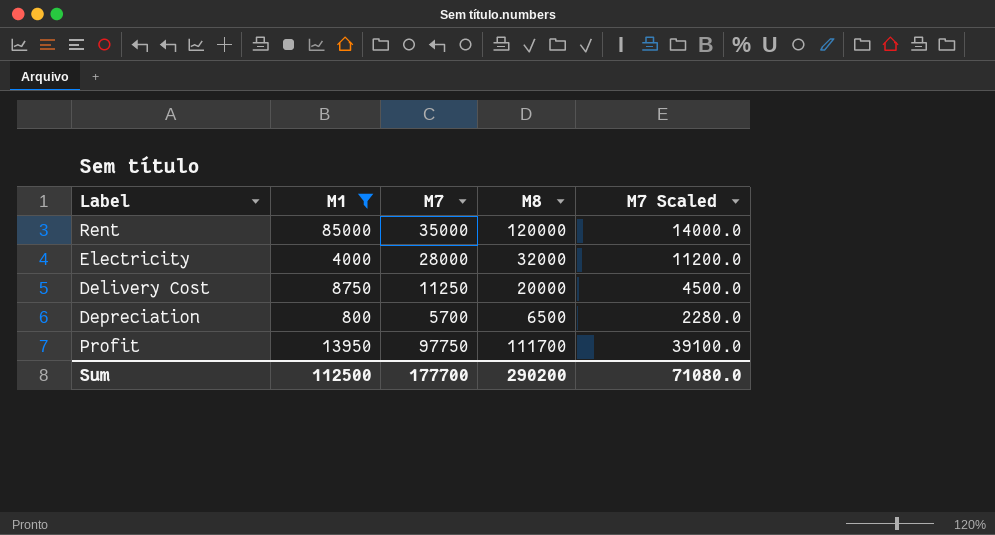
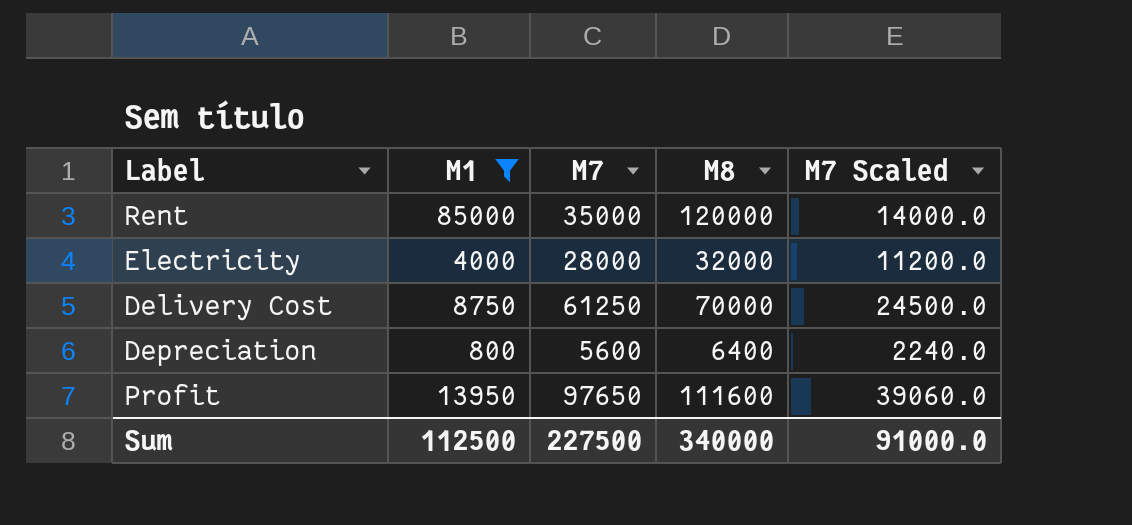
Delivery Cost | M7: 11250 -> 61250
Delivery Cost | M8: 20000 -> 70000
Delivery Cost | M7 Scaled: 4500.0 -> 24500.0
Depreciation | M7: 5700 -> 5600
Depreciation | M8: 6500 -> 6400
Depreciation | M7 Scaled: 2280.0 -> 2240.0
Profit | M7: 97750 -> 97650
Profit | M8: 111700 -> 111600
Profit | M7 Scaled: 39100.0 -> 39060.0
Sum | M7: 177700 -> 227500
Sum | M8: 290200 -> 340000
Sum | M7 Scaled: 71080.0 -> 91000.0

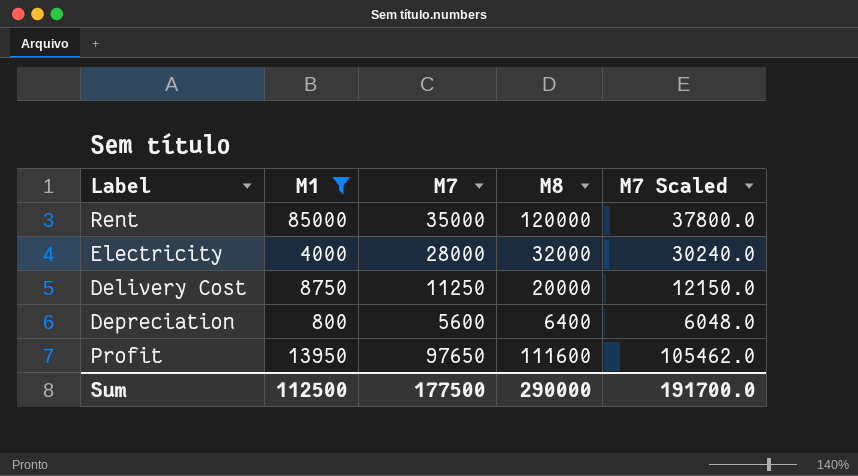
column M7 Scaled | formula: [M7] * 0.4 -> [M7] * 1.08
Delivery Cost | M7: 61250 -> 11250
Delivery Cost | M8: 70000 -> 20000
Sum | M7: 227500 -> 177500
Sum | M8: 340000 -> 290000
Sum | M7 Scaled: 91000.0 -> 191700.0

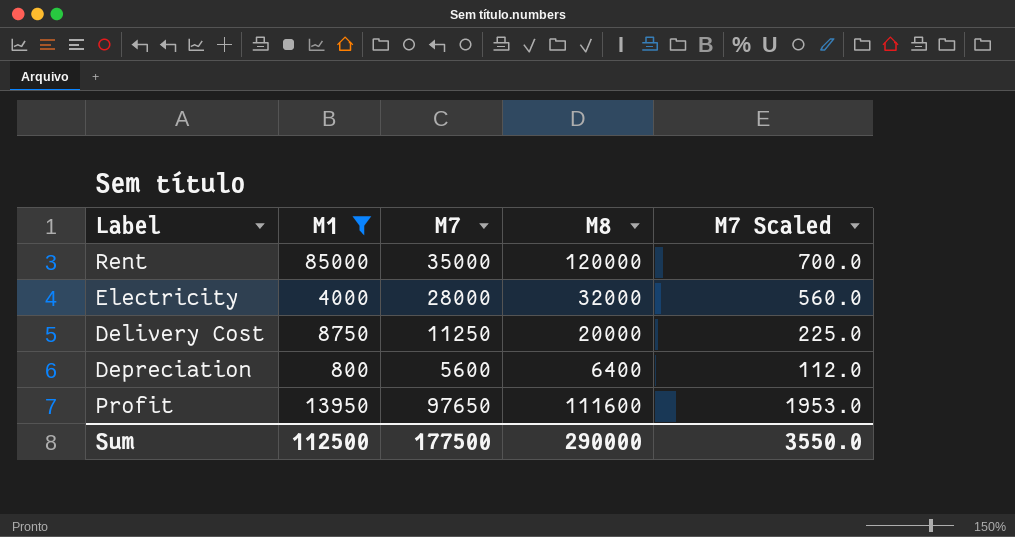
column M7 Scaled | formula: [M7] * 1.08 -> [M7] * 0.02
Sum | M7 Scaled: 191700.0 -> 3550.0

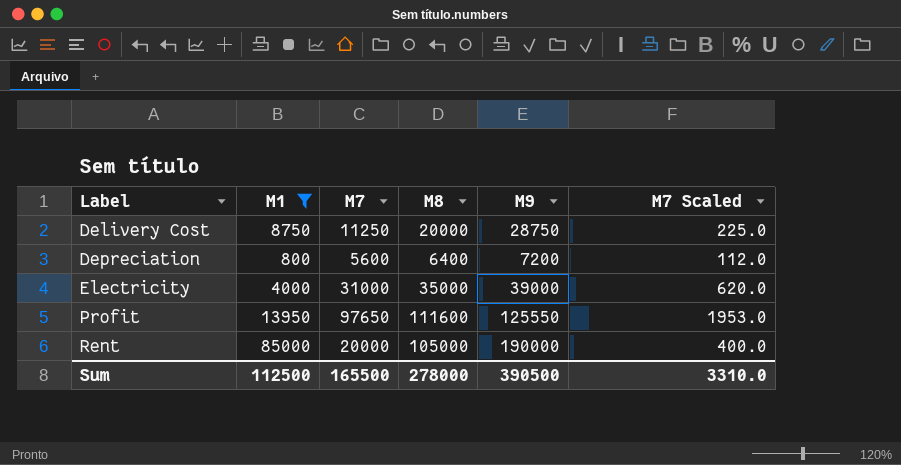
row order: none -> Label ascending
column M9 | formula: none -> [M1] + [M8]
Electricity | M7: 28000 -> 31000
Electricity | M8: 32000 -> 35000
Electricity | M7 Scaled: 560.0 -> 620.0
Rent | M7: 35000 -> 20000
Rent | M8: 120000 -> 105000
Rent | M7 Scaled: 700.0 -> 400.0
Sum | M7: 177500 -> 165500
Sum | M8: 290000 -> 278000
Sum | M7 Scaled: 3550.0 -> 3310.0

